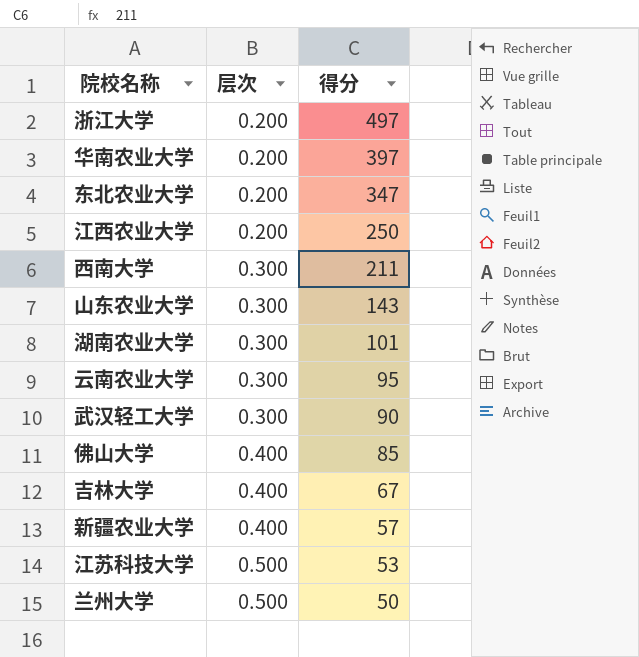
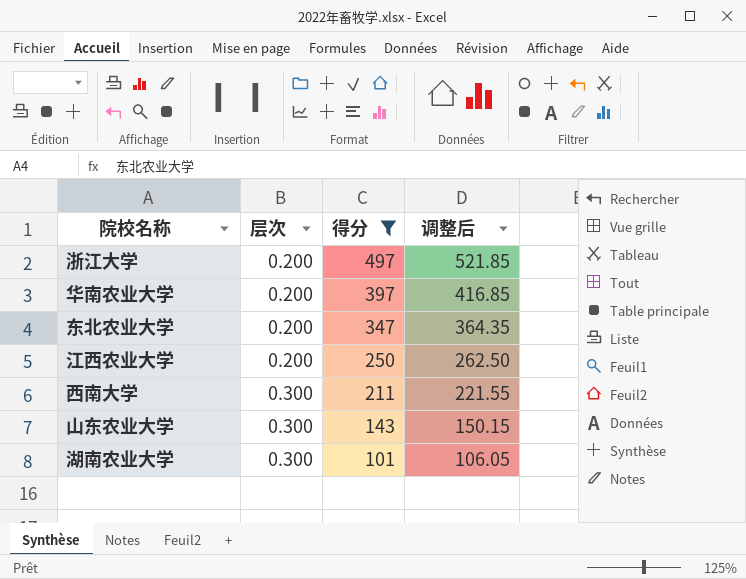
filter: none -> 得分 >= 101
column 调整后 | formula: none -> [得分] * 1.05

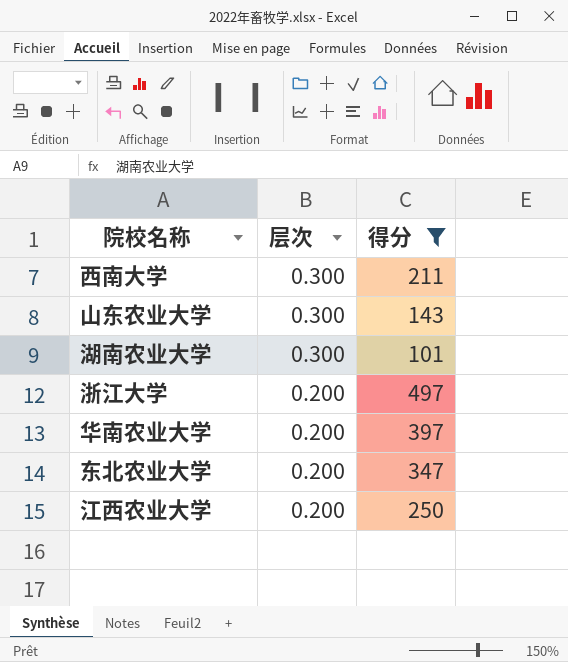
row order: 层次 ascending -> 层次 descending
column 调整后 | formula: [得分] * 1.05 -> none

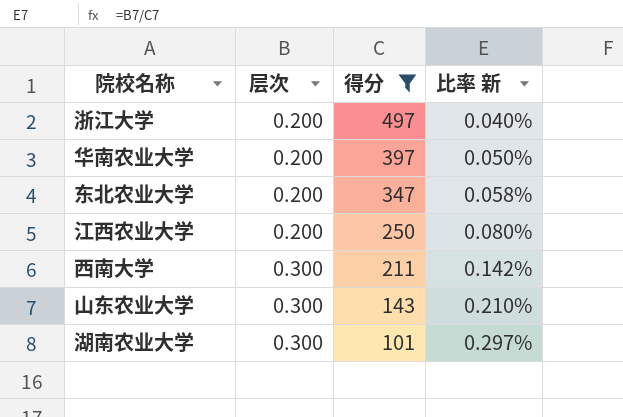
row order: 层次 descending -> 层次 ascending
column 比率 新 | formula: none -> [层次] / [得分]

